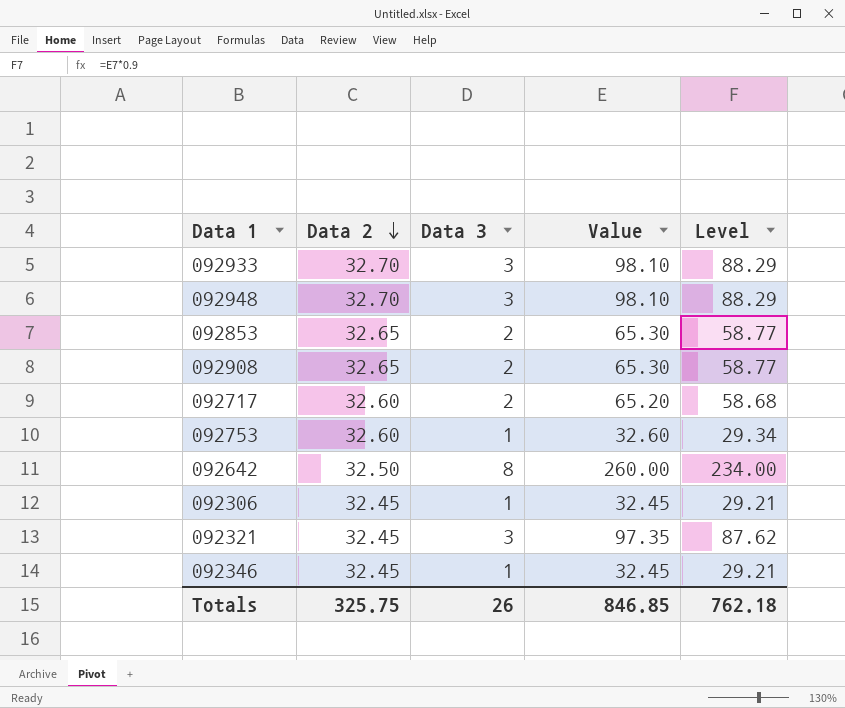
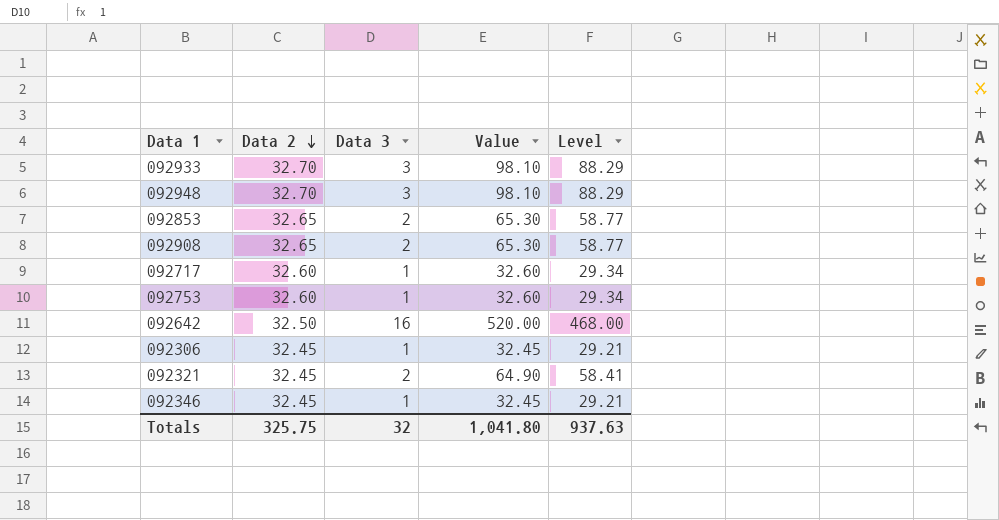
092717 | Data 3: 2 -> 1
092717 | Value: 65.20 -> 32.60
092717 | Level: 58.68 -> 29.34
092642 | Data 3: 8 -> 16
092642 | Value: 260.00 -> 520.00
092642 | Level: 234.00 -> 468.00
092321 | Data 3: 3 -> 2
092321 | Value: 97.35 -> 64.90
092321 | Level: 87.62 -> 58.41
Totals | Data 3: 26 -> 32
Totals | Value: 846.85 -> 1,041.80
Totals | Level: 762.18 -> 937.63

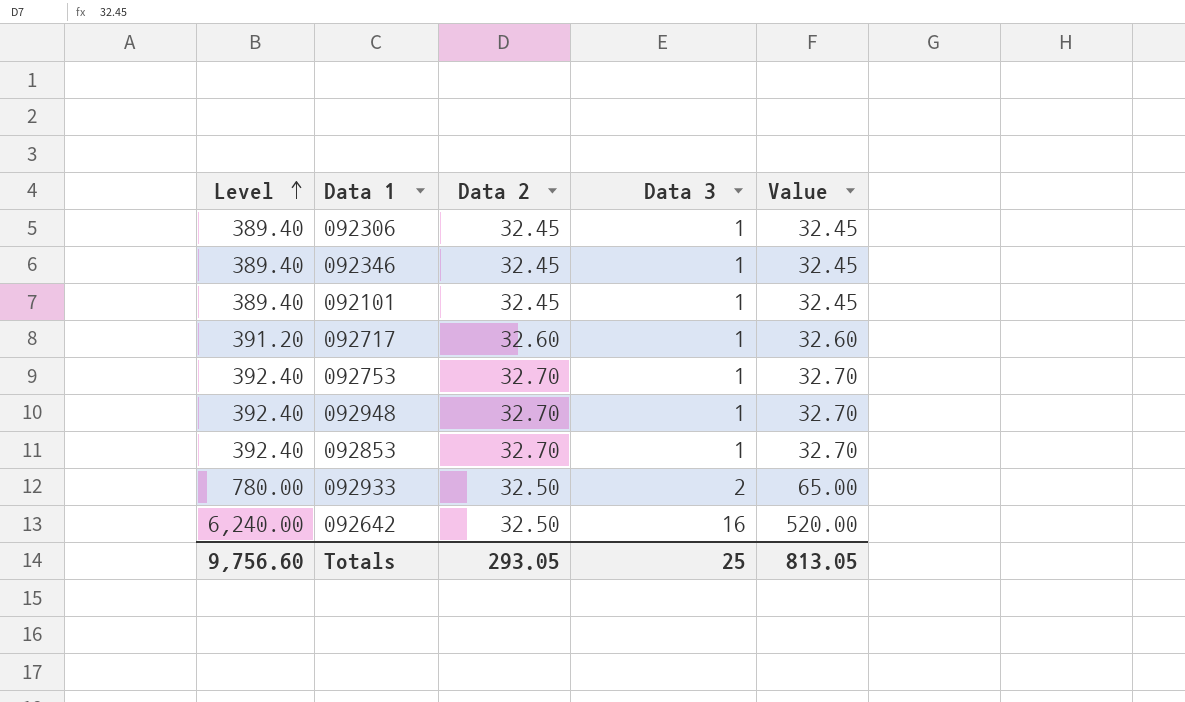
row order: Data 2 descending -> Level ascending
column Level | formula: [Value] * 0.9 -> [Value] * 12
column Level | position: 5 -> 1
row 092908: 32.65 | 2 | 65.30 | 58.77 -> none
row 092321: 32.45 | 2 | 64.90 | 58.41 -> none
row 092101: none -> 389.40 | 32.45 | 1 | 32.45
092753 | Data 2: 32.60 -> 32.70
092753 | Value: 32.60 -> 32.70
092948 | Data 3: 3 -> 1
092948 | Value: 98.10 -> 32.70
092853 | Data 2: 32.65 -> 32.70
092853 | Data 3: 2 -> 1
092853 | Value: 65.30 -> 32.70
092933 | Data 2: 32.70 -> 32.50
092933 | Data 3: 3 -> 2
092933 | Value: 98.10 -> 65.00
Totals | Level: 937.63 -> 9,756.60
Totals | Data 2: 325.75 -> 293.05
Totals | Data 3: 32 -> 25
Totals | Value: 1,041.80 -> 813.05

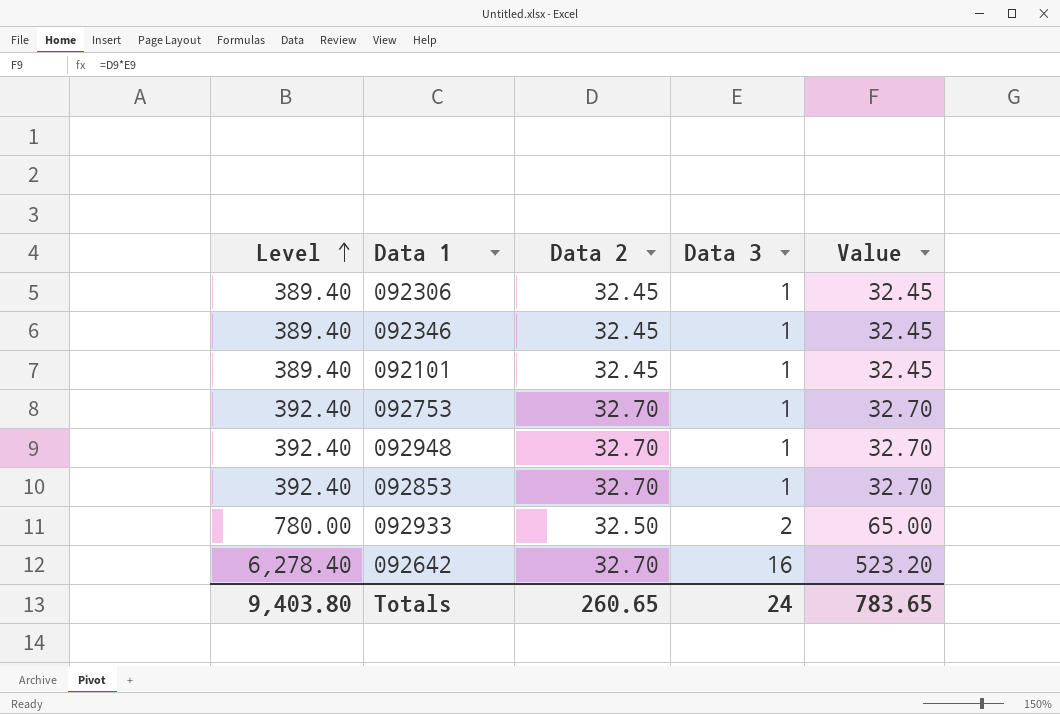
row 092717: 391.20 | 32.60 | 1 | 32.60 -> none
092642 | Level: 6,240.00 -> 6,278.40
092642 | Data 2: 32.50 -> 32.70
092642 | Value: 520.00 -> 523.20
Totals | Level: 9,756.60 -> 9,403.80
Totals | Data 2: 293.05 -> 260.65
Totals | Data 3: 25 -> 24
Totals | Value: 813.05 -> 783.65

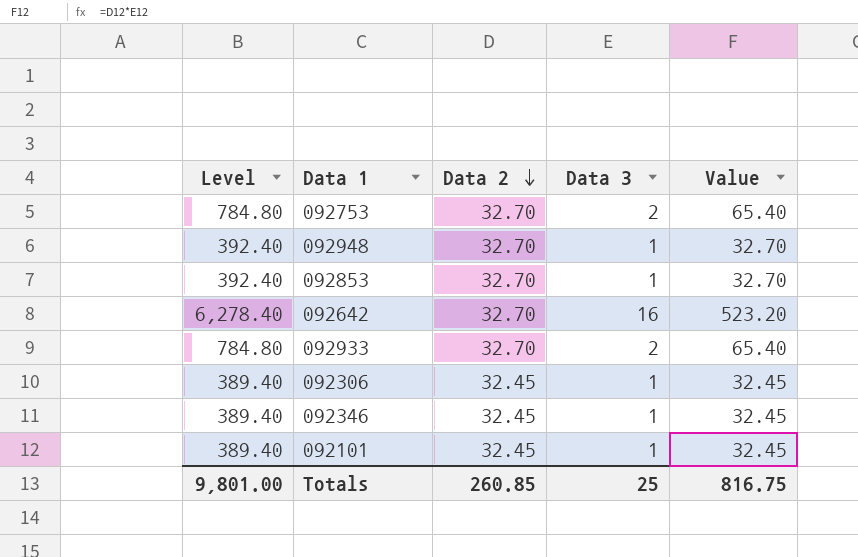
row order: Level ascending -> Data 2 descending
092753 | Level: 392.40 -> 784.80
092753 | Data 3: 1 -> 2
092753 | Value: 32.70 -> 65.40
092933 | Level: 780.00 -> 784.80
092933 | Data 2: 32.50 -> 32.70
092933 | Value: 65.00 -> 65.40
Totals | Level: 9,403.80 -> 9,801.00
Totals | Data 2: 260.65 -> 260.85
Totals | Data 3: 24 -> 25
Totals | Value: 783.65 -> 816.75

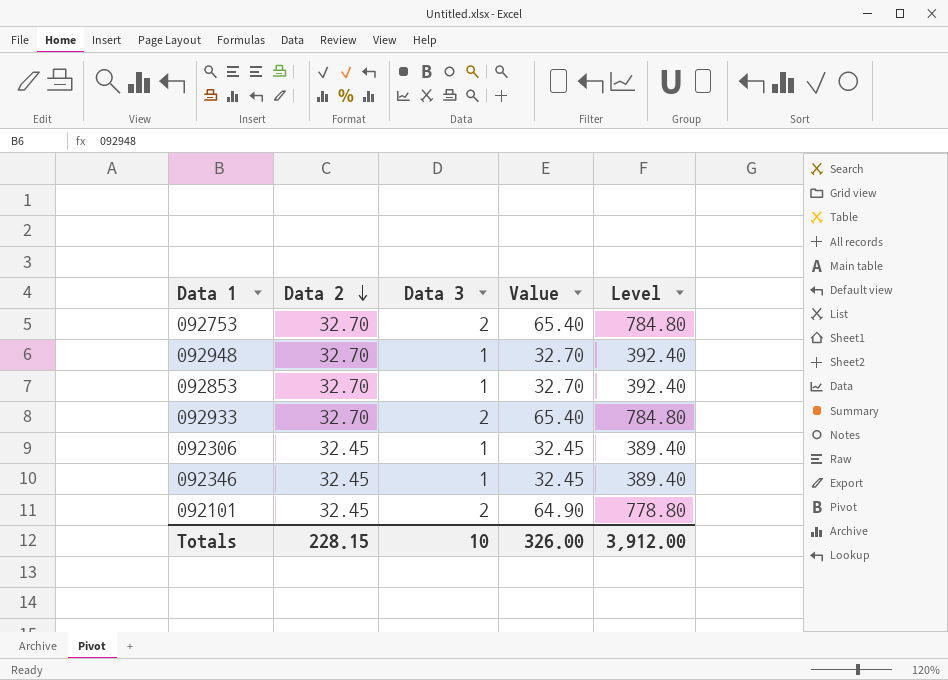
column Level | position: 1 -> 5
row 092642: 6,278.40 | 32.70 | 16 | 523.20 -> none
092101 | Data 3: 1 -> 2
092101 | Value: 32.45 -> 64.90
092101 | Level: 389.40 -> 778.80
Totals | Data 2: 260.85 -> 228.15
Totals | Data 3: 25 -> 10
Totals | Value: 816.75 -> 326.00
Totals | Level: 9,801.00 -> 3,912.00

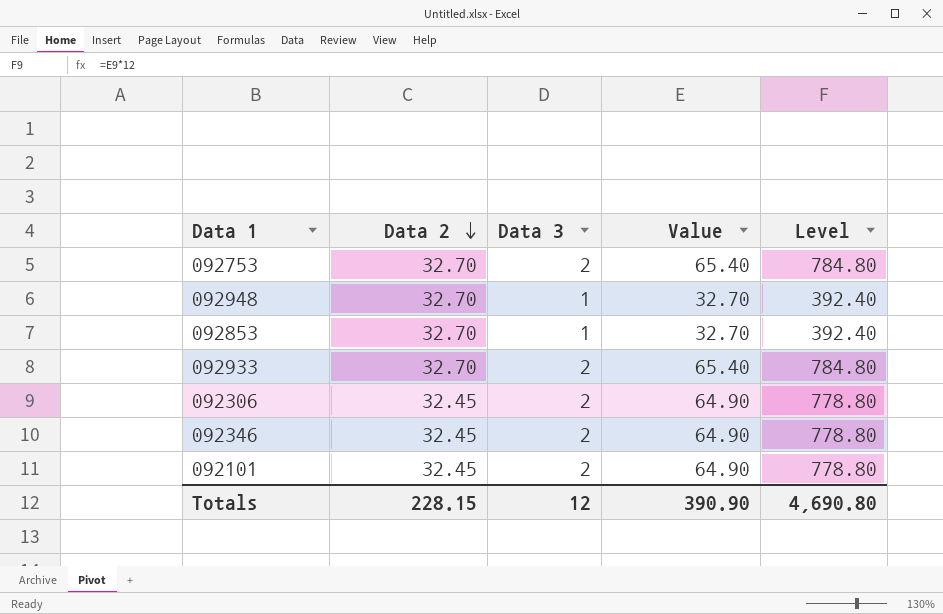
092306 | Data 3: 1 -> 2
092306 | Value: 32.45 -> 64.90
092306 | Level: 389.40 -> 778.80
092346 | Data 3: 1 -> 2
092346 | Value: 32.45 -> 64.90
092346 | Level: 389.40 -> 778.80
Totals | Data 3: 10 -> 12
Totals | Value: 326.00 -> 390.90
Totals | Level: 3,912.00 -> 4,690.80

